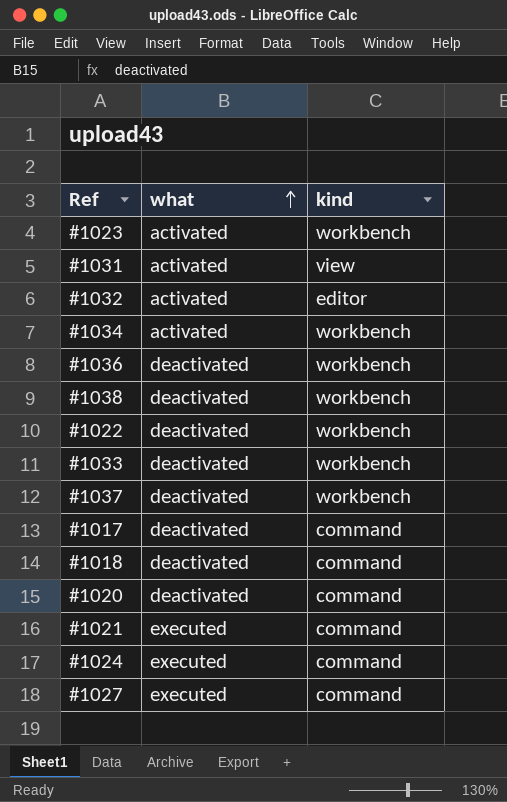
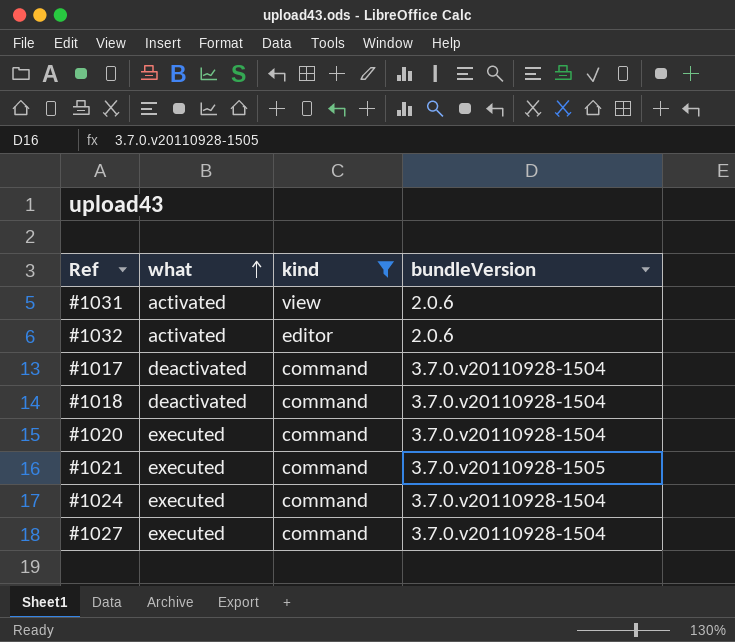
filter: none -> kind != workbench
column bundleVersion | position: none -> 4
#1020 | what: deactivated -> executed

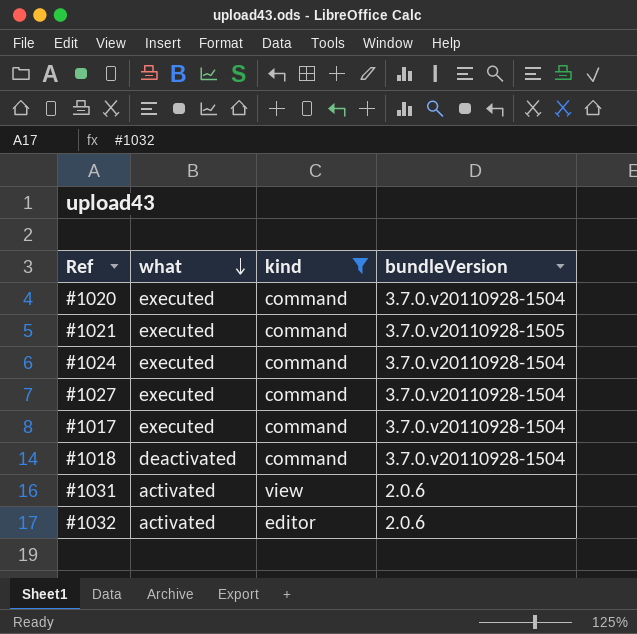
row order: what ascending -> what descending
#1017 | what: deactivated -> executed

